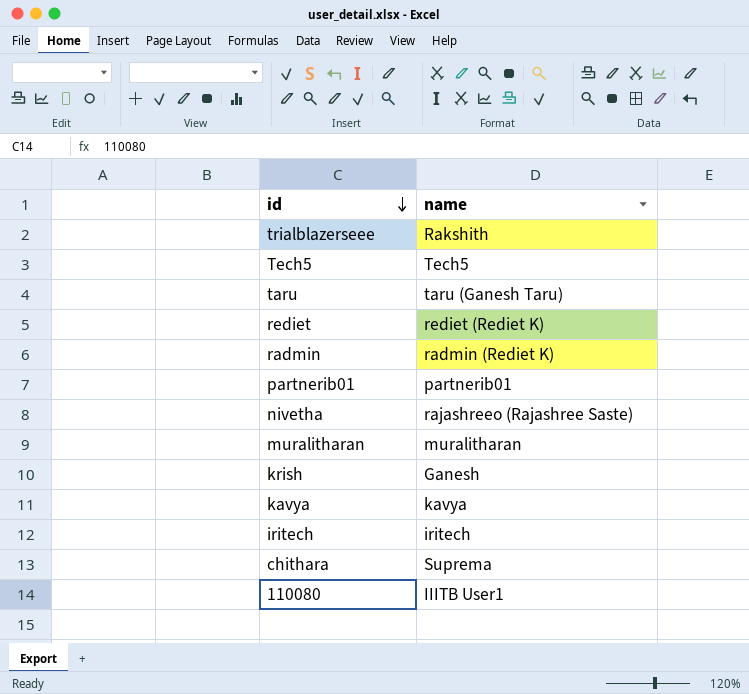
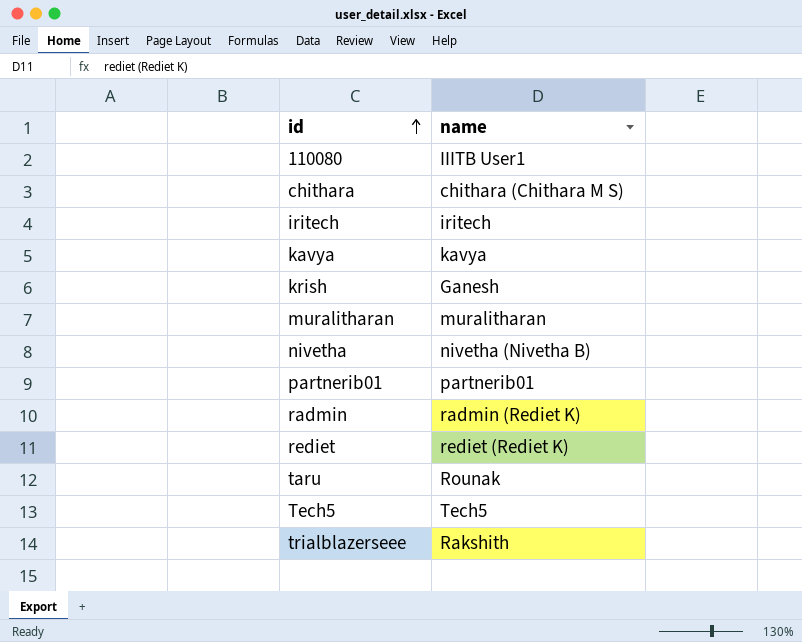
row order: id descending -> id ascending
chithara | name: Suprema -> chithara (Chithara M S)
nivetha | name: rajashreeo (Rajashree Saste) -> nivetha (Nivetha B)
taru | name: taru (Ganesh Taru) -> Rounak

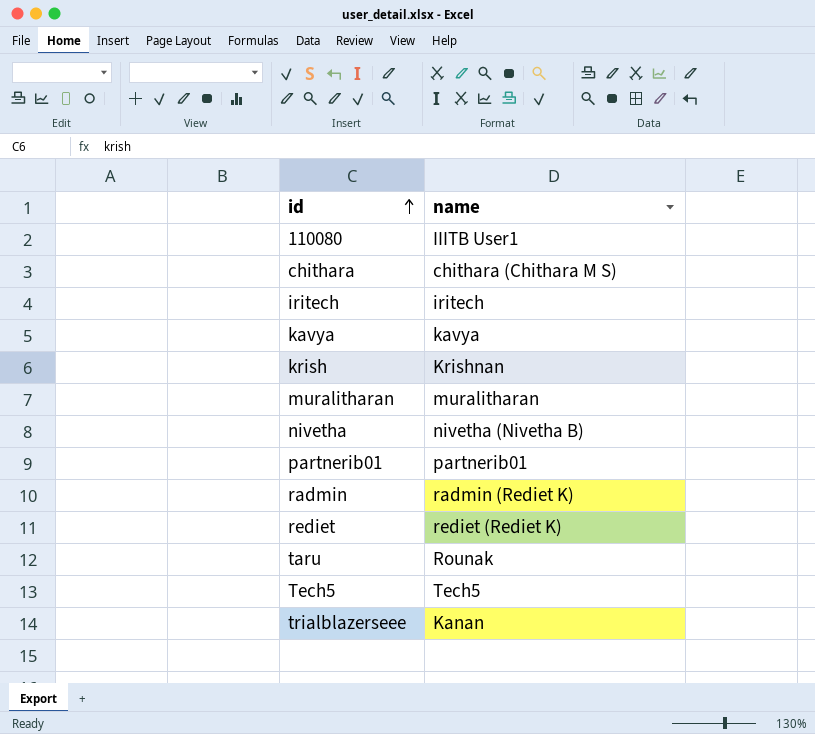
krish | name: Ganesh -> Krishnan
trialblazerseee | name: Rakshith -> Kanan

